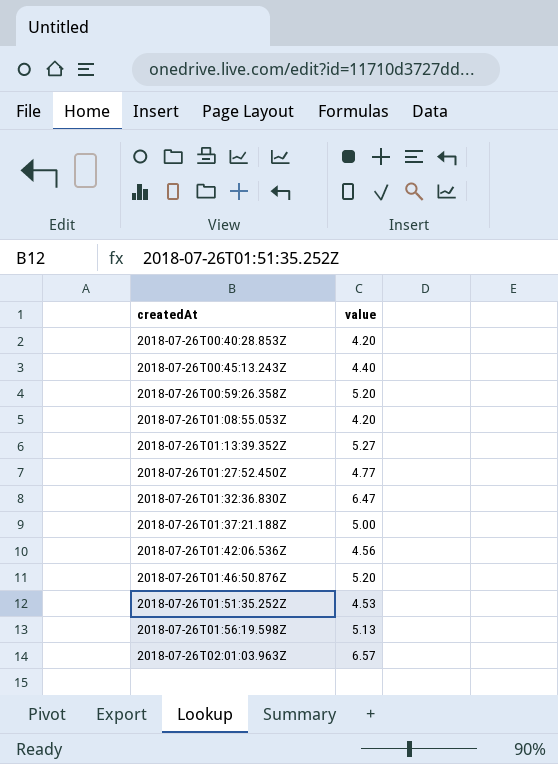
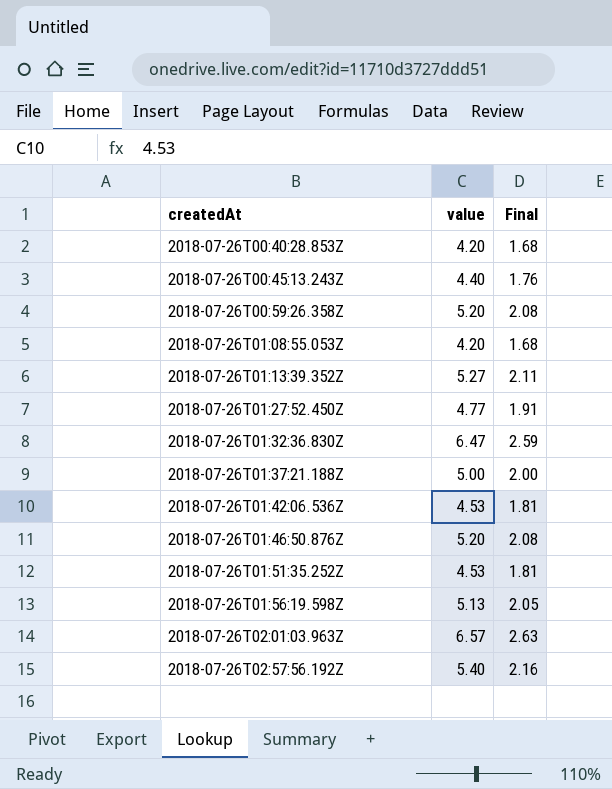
column Final | formula: none -> [value] * 0.4
2018-07-26T01:42:06.536Z | value: 4.56 -> 4.53
row 2018-07-26T02:57:56.192Z: none -> 5.40 | 2.16

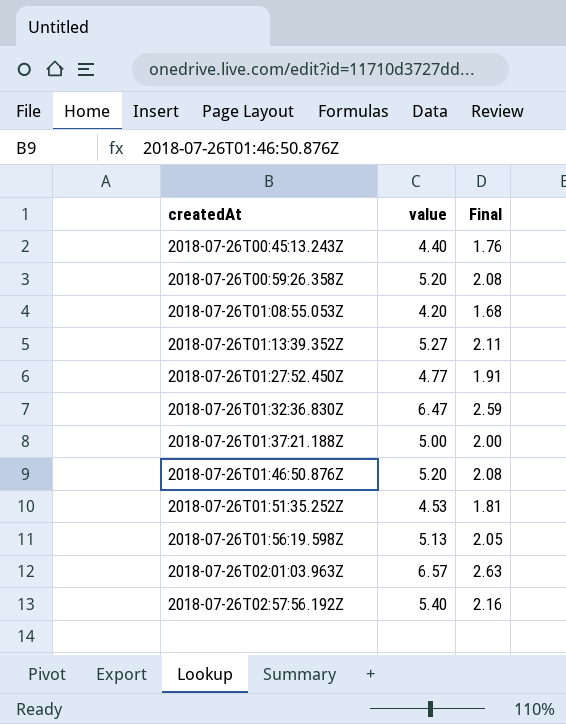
row 2018-07-26T00:40:28.853Z: 4.20 | 1.68 -> none
row 2018-07-26T01:42:06.536Z: 4.53 | 1.81 -> none

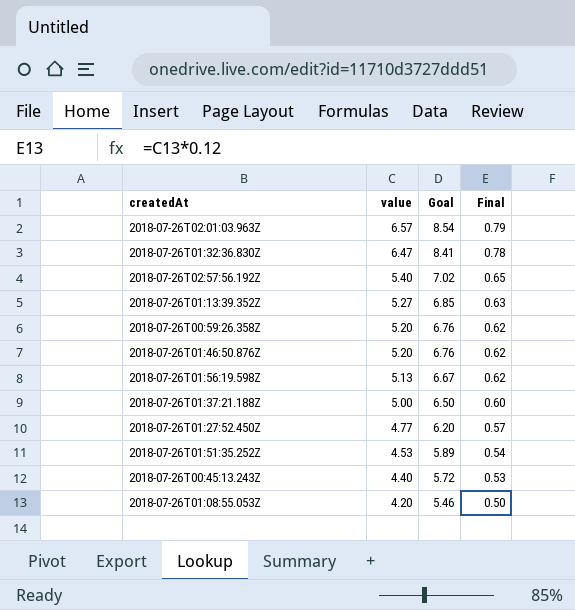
row order: createdAt ascending -> value descending
column Goal | formula: none -> [value] * 1.3
column Final | formula: [value] * 0.4 -> [value] * 0.12

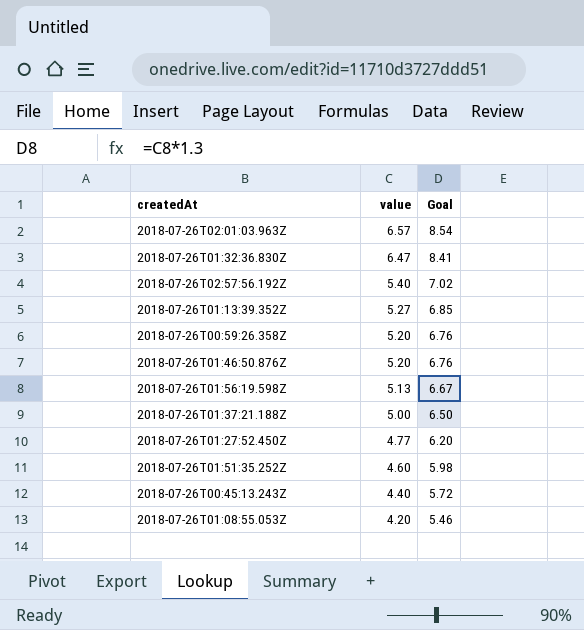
column Final | formula: [value] * 0.12 -> none
2018-07-26T01:51:35.252Z | value: 4.53 -> 4.60
2018-07-26T01:51:35.252Z | Goal: 5.89 -> 5.98

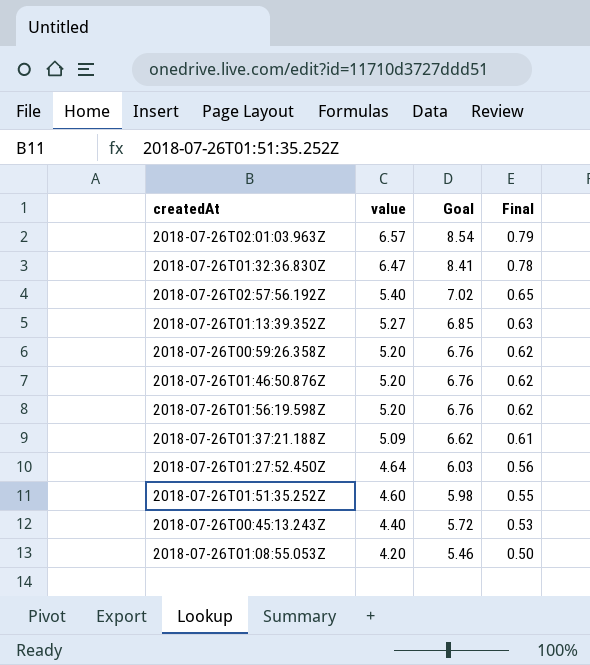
column Final | formula: none -> [value] * 0.12
2018-07-26T01:56:19.598Z | value: 5.13 -> 5.20
2018-07-26T01:56:19.598Z | Goal: 6.67 -> 6.76
2018-07-26T01:37:21.188Z | value: 5.00 -> 5.09
2018-07-26T01:37:21.188Z | Goal: 6.50 -> 6.62
2018-07-26T01:27:52.450Z | value: 4.77 -> 4.64
2018-07-26T01:27:52.450Z | Goal: 6.20 -> 6.03

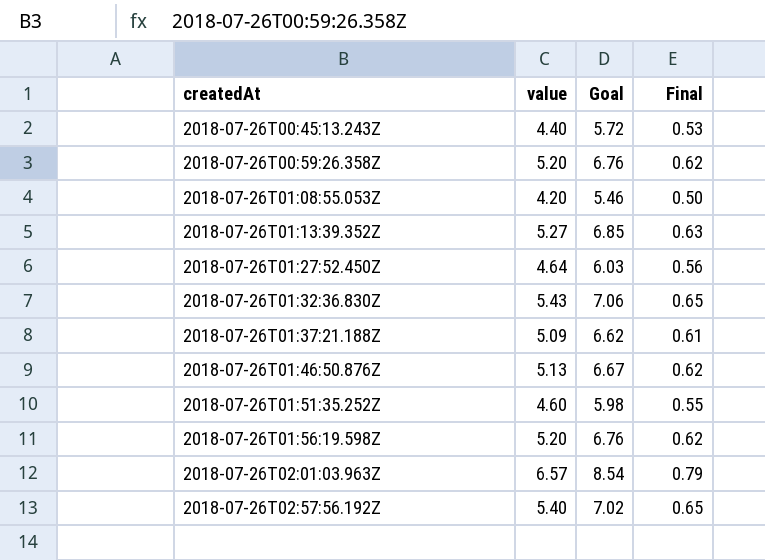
row order: value descending -> createdAt ascending
2018-07-26T01:32:36.830Z | value: 6.47 -> 5.43
2018-07-26T01:32:36.830Z | Goal: 8.41 -> 7.06
2018-07-26T01:32:36.830Z | Final: 0.78 -> 0.65
2018-07-26T01:46:50.876Z | value: 5.20 -> 5.13
2018-07-26T01:46:50.876Z | Goal: 6.76 -> 6.67

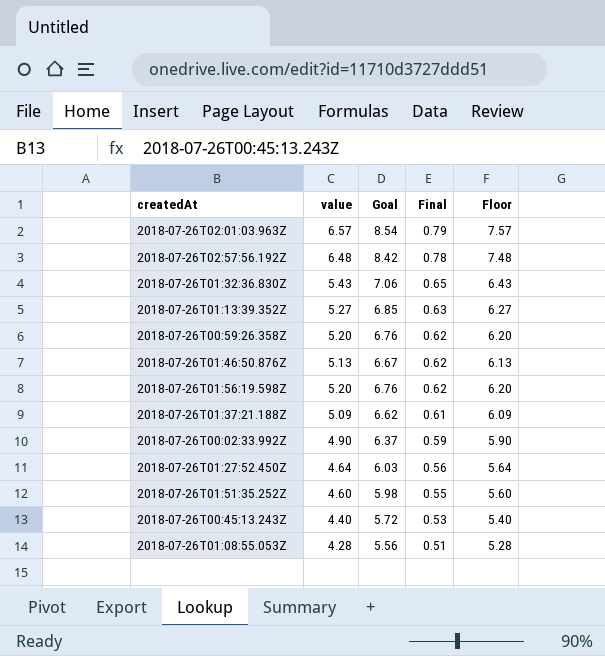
row order: createdAt ascending -> Final descending
column Floor | formula: none -> [value] + 1
2018-07-26T02:57:56.192Z | value: 5.40 -> 6.48
2018-07-26T02:57:56.192Z | Goal: 7.02 -> 8.42
2018-07-26T02:57:56.192Z | Final: 0.65 -> 0.78
row 2018-07-26T00:02:33.992Z: none -> 4.90 | 6.37 | 0.59 | 5.90
2018-07-26T01:08:55.053Z | value: 4.20 -> 4.28
2018-07-26T01:08:55.053Z | Goal: 5.46 -> 5.56
2018-07-26T01:08:55.053Z | Final: 0.50 -> 0.51

